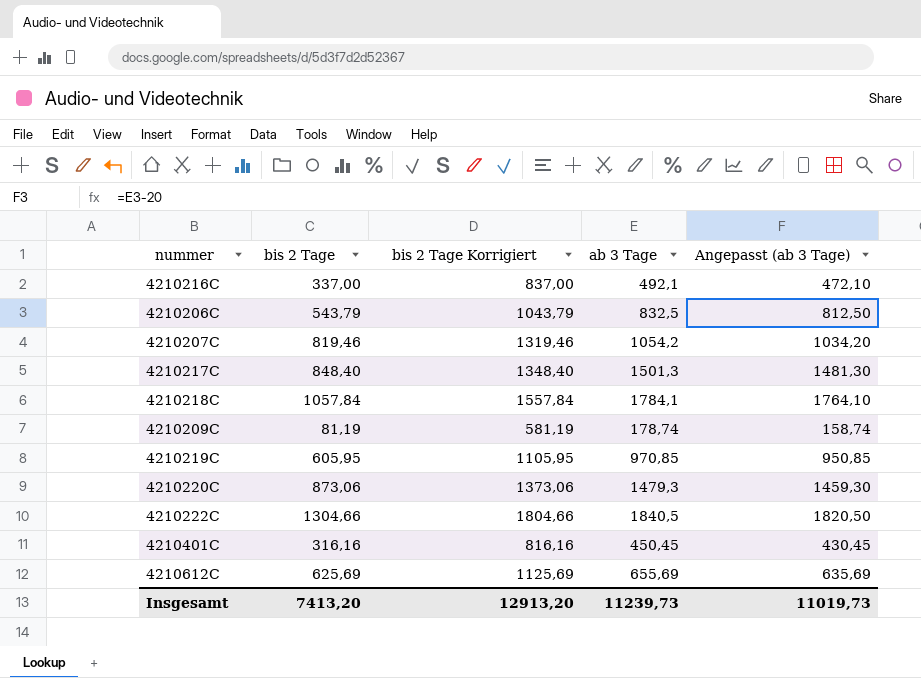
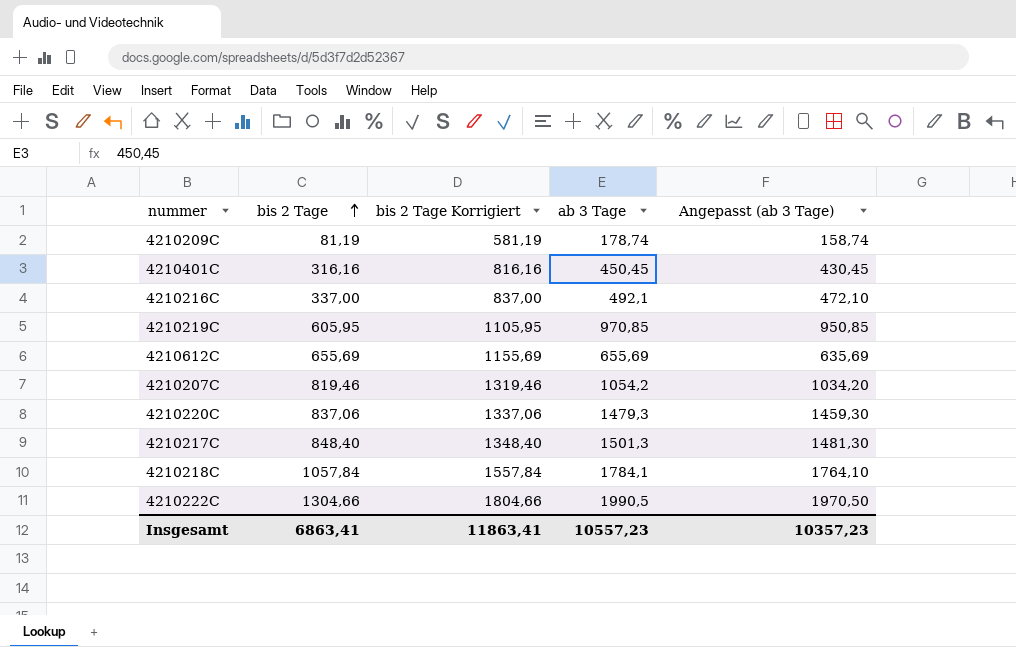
row order: none -> bis 2 Tage ascending
row 4210206C: 543,79 | 1043,79 | 832,5 | 812,50 -> none
4210612C | bis 2 Tage: 625,69 -> 655,69
4210612C | bis 2 Tage Korrigiert: 1125,69 -> 1155,69
4210220C | bis 2 Tage: 873,06 -> 837,06
4210220C | bis 2 Tage Korrigiert: 1373,06 -> 1337,06
4210222C | ab 3 Tage: 1840,5 -> 1990,5
4210222C | Angepasst (ab 3 Tage): 1820,50 -> 1970,50
Insgesamt | bis 2 Tage: 7413,20 -> 6863,41
Insgesamt | bis 2 Tage Korrigiert: 12913,20 -> 11863,41
Insgesamt | ab 3 Tage: 11239,73 -> 10557,23
Insgesamt | Angepasst (ab 3 Tage): 11019,73 -> 10357,23

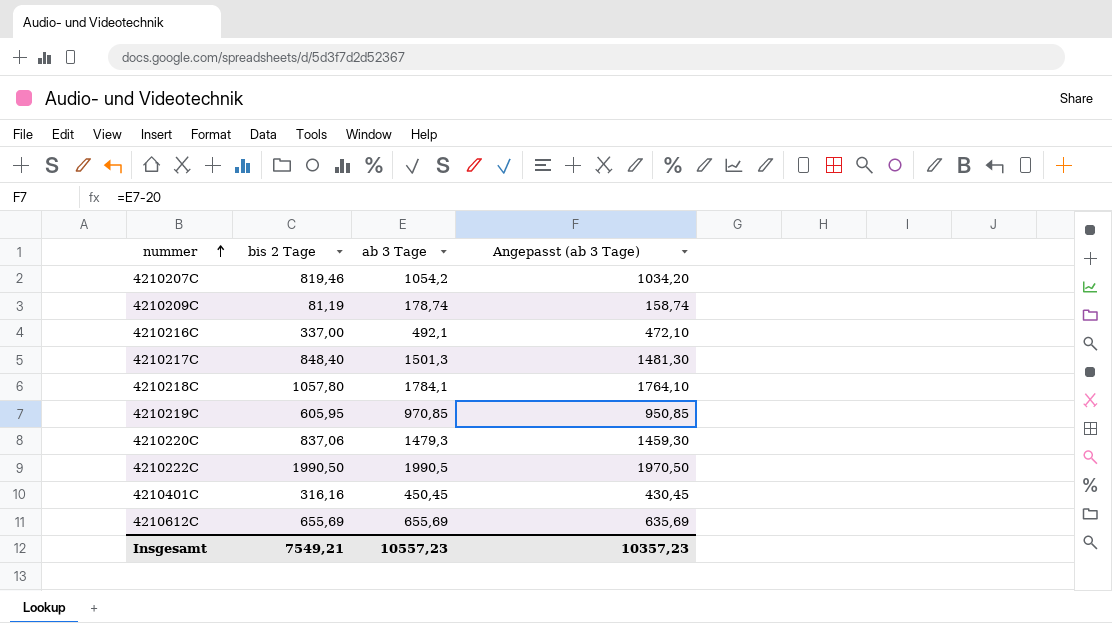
row order: bis 2 Tage ascending -> nummer ascending
column bis 2 Tage Korrigiert | formula: [bis 2 Tage] + 500 -> none
4210218C | bis 2 Tage: 1057,84 -> 1057,80
4210222C | bis 2 Tage: 1304,66 -> 1990,50
Insgesamt | bis 2 Tage: 6863,41 -> 7549,21

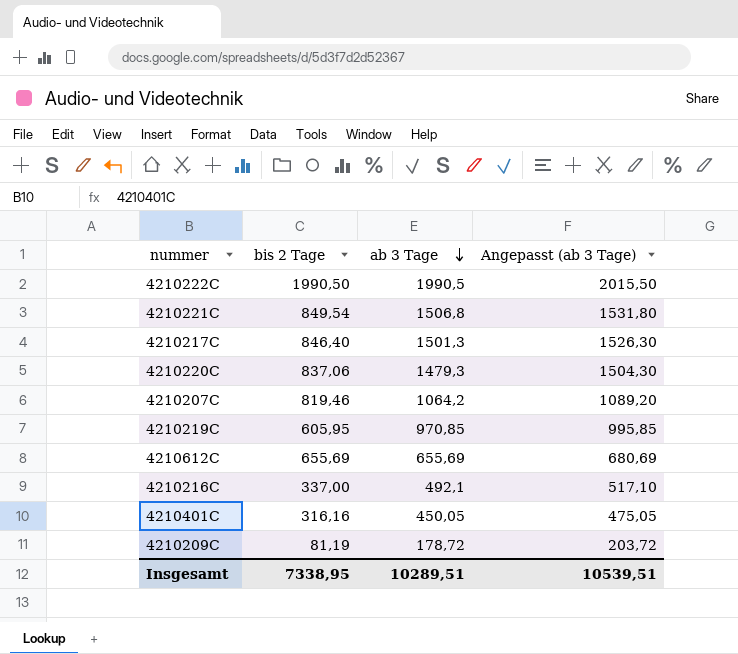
row order: nummer ascending -> ab 3 Tage descending
column Angepasst (ab 3 Tage) | formula: [ab 3 Tage] - 20 -> [ab 3 Tage] + 25
row 4210218C: 1057,80 | 1784,1 | 1764,10 -> none
row 4210221C: none -> 849,54 | 1506,8 | 1531,80
4210217C | bis 2 Tage: 848,40 -> 846,40
4210207C | ab 3 Tage: 1054,2 -> 1064,2
4210401C | ab 3 Tage: 450,45 -> 450,05
4210209C | ab 3 Tage: 178,74 -> 178,72
Insgesamt | bis 2 Tage: 7549,21 -> 7338,95
Insgesamt | ab 3 Tage: 10557,23 -> 10289,51
Insgesamt | Angepasst (ab 3 Tage): 10357,23 -> 10539,51

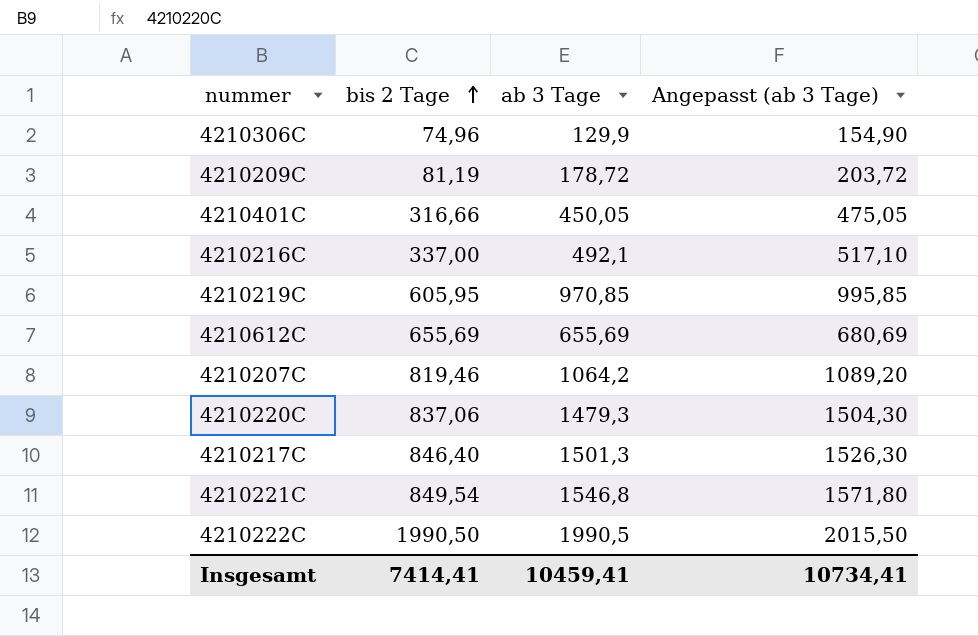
row order: ab 3 Tage descending -> bis 2 Tage ascending
row 4210306C: none -> 74,96 | 129,9 | 154,90
4210401C | bis 2 Tage: 316,16 -> 316,66
4210221C | ab 3 Tage: 1506,8 -> 1546,8
4210221C | Angepasst (ab 3 Tage): 1531,80 -> 1571,80
Insgesamt | bis 2 Tage: 7338,95 -> 7414,41
Insgesamt | ab 3 Tage: 10289,51 -> 10459,41
Insgesamt | Angepasst (ab 3 Tage): 10539,51 -> 10734,41

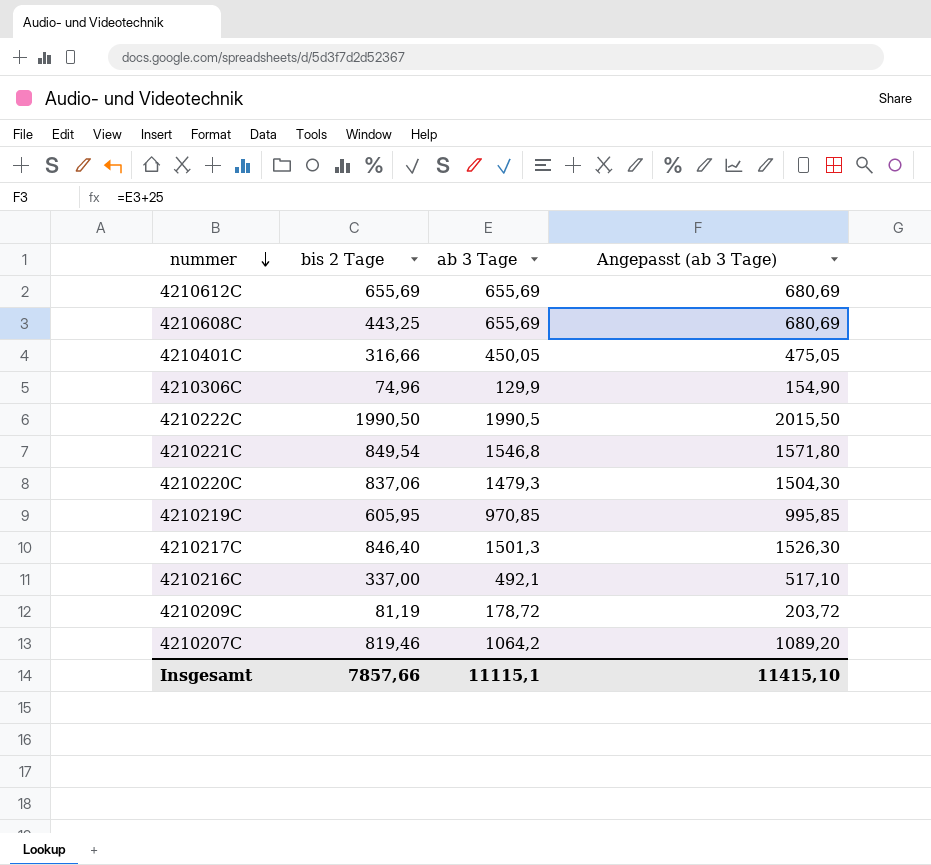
row order: bis 2 Tage ascending -> nummer descending
row 4210608C: none -> 443,25 | 655,69 | 680,69
Insgesamt | bis 2 Tage: 7414,41 -> 7857,66
Insgesamt | ab 3 Tage: 10459,41 -> 11115,1
Insgesamt | Angepasst (ab 3 Tage): 10734,41 -> 11415,10

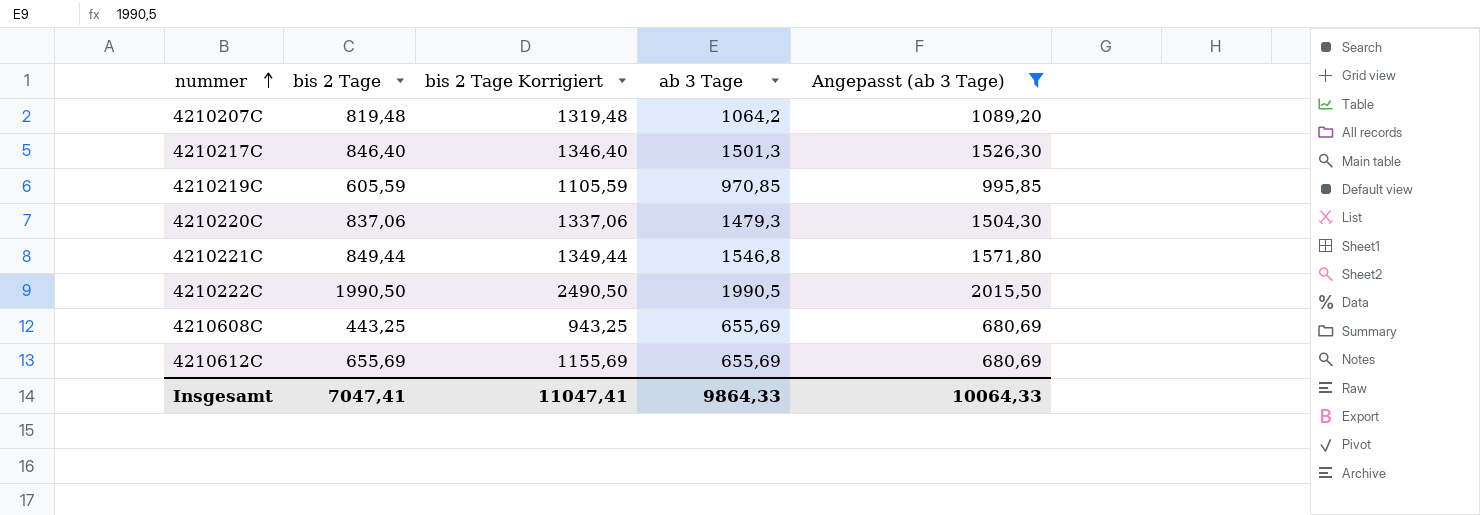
filter: none -> Angepasst (ab 3 Tage) >= 680,69
row order: nummer descending -> nummer ascending
column bis 2 Tage Korrigiert | formula: none -> [bis 2 Tage] + 500
4210207C | bis 2 Tage: 819,46 -> 819,48
4210219C | bis 2 Tage: 605,95 -> 605,59
4210221C | bis 2 Tage: 849,54 -> 849,44
Insgesamt | bis 2 Tage: 7857,66 -> 7047,41
Insgesamt | ab 3 Tage: 11115,1 -> 9864,33
Insgesamt | Angepasst (ab 3 Tage): 11415,10 -> 10064,33

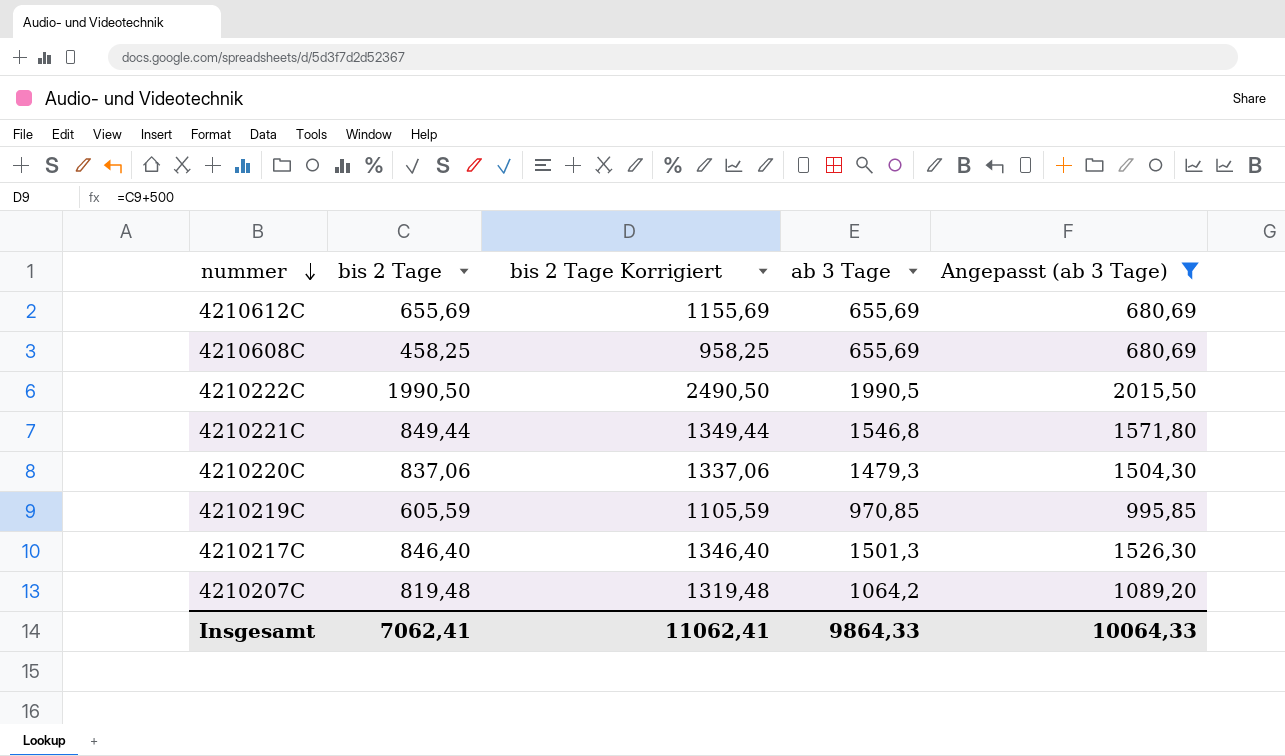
row order: nummer ascending -> nummer descending
4210608C | bis 2 Tage: 443,25 -> 458,25
4210608C | bis 2 Tage Korrigiert: 943,25 -> 958,25
Insgesamt | bis 2 Tage: 7047,41 -> 7062,41
Insgesamt | bis 2 Tage Korrigiert: 11047,41 -> 11062,41

